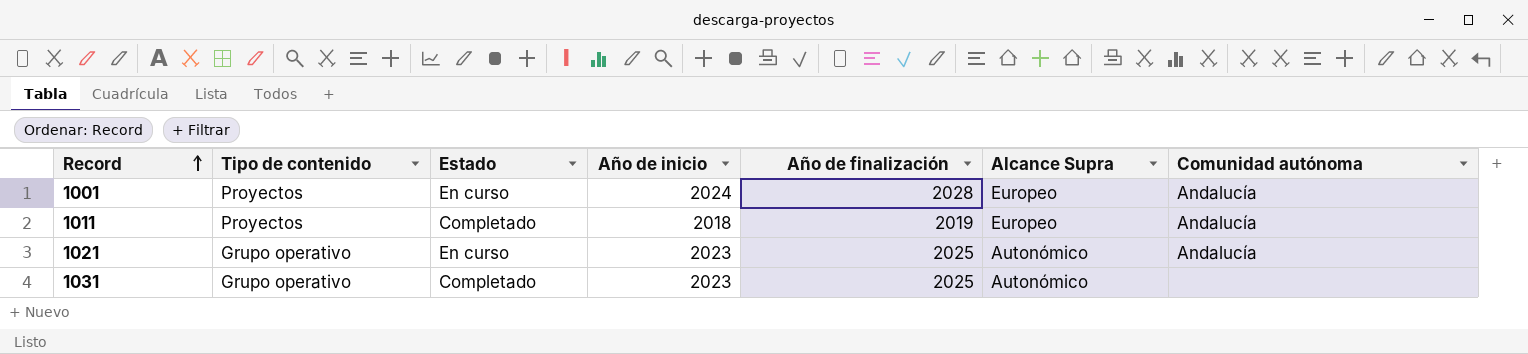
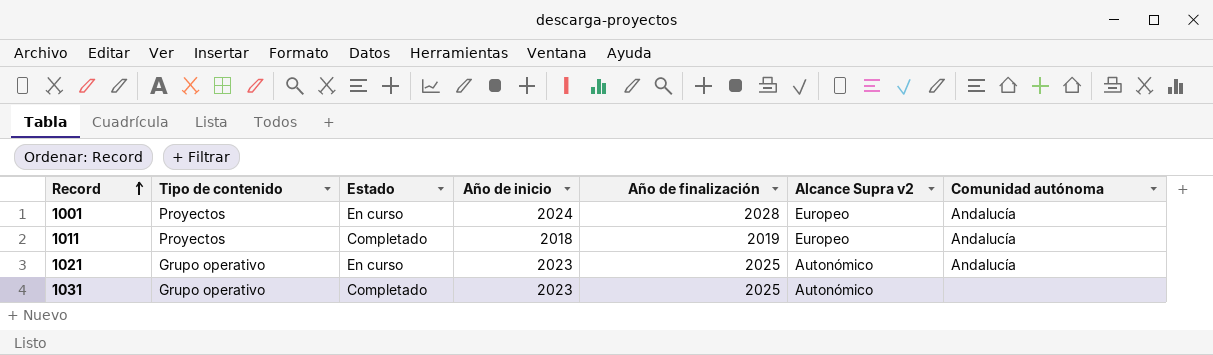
column name: Alcance Supra -> Alcance Supra v2

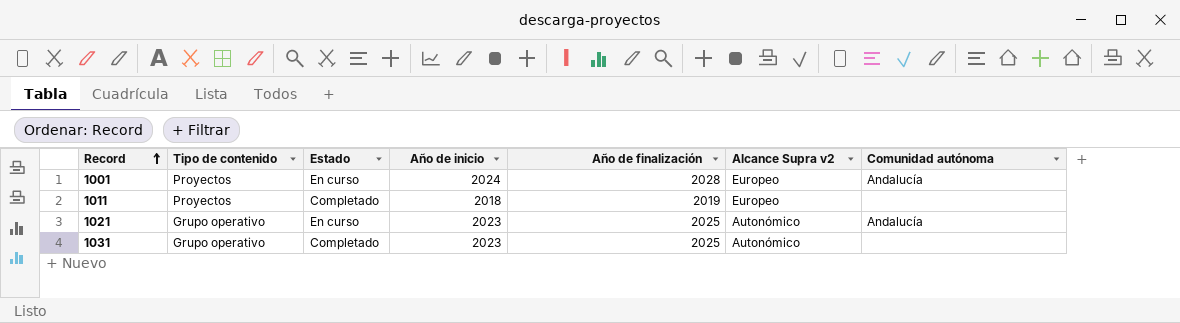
1011 | Comunidad autónoma: Andalucía -> none

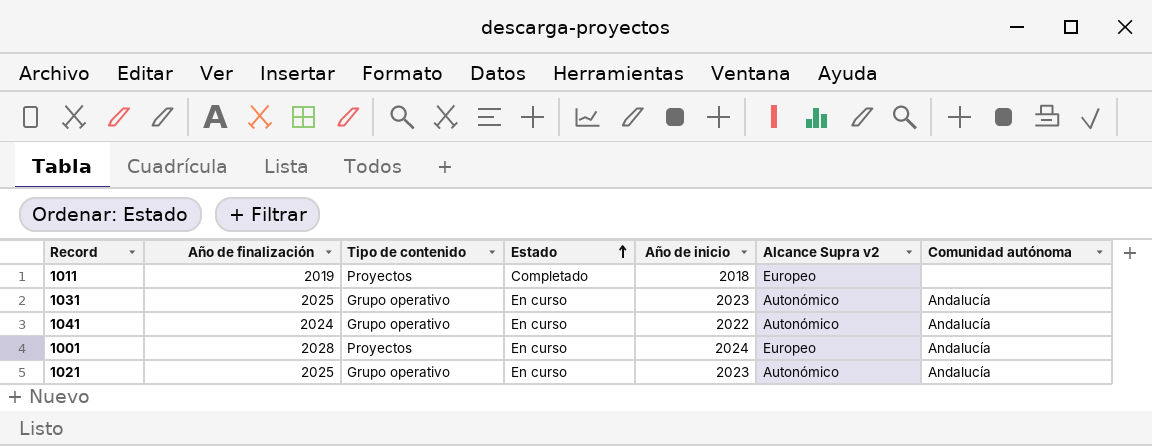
row order: Record ascending -> Estado ascending
column Año de finalización | position: 5 -> 2
1031 | Estado: Completado -> En curso
1031 | Comunidad autónoma: none -> Andalucía
row 1041: none -> 2024 | Grupo operativo | En curso | 2022 | Autonómico | Andalucía

